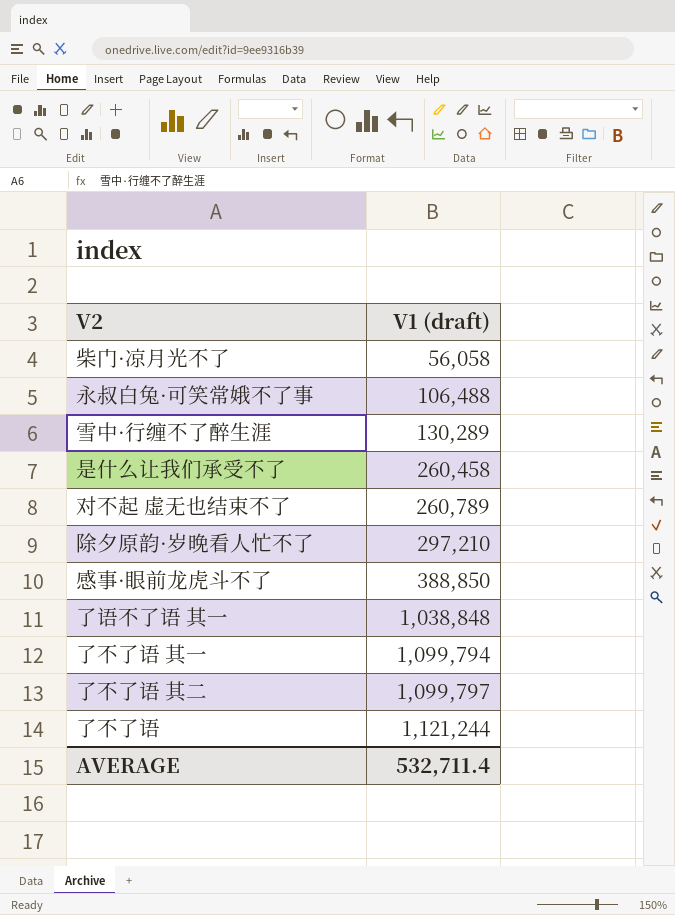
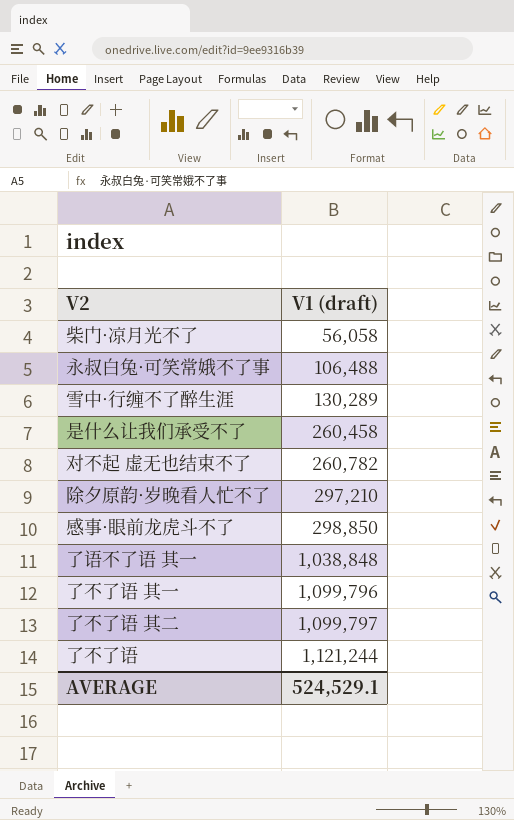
对不起 虚无也结束不了 | V1 (draft): 260,789 -> 260,782
感事·眼前龙虎斗不了 | V1 (draft): 388,850 -> 298,850
了不了语 其一 | V1 (draft): 1,099,794 -> 1,099,796
AVERAGE | V1 (draft): 532,711.4 -> 524,529.1

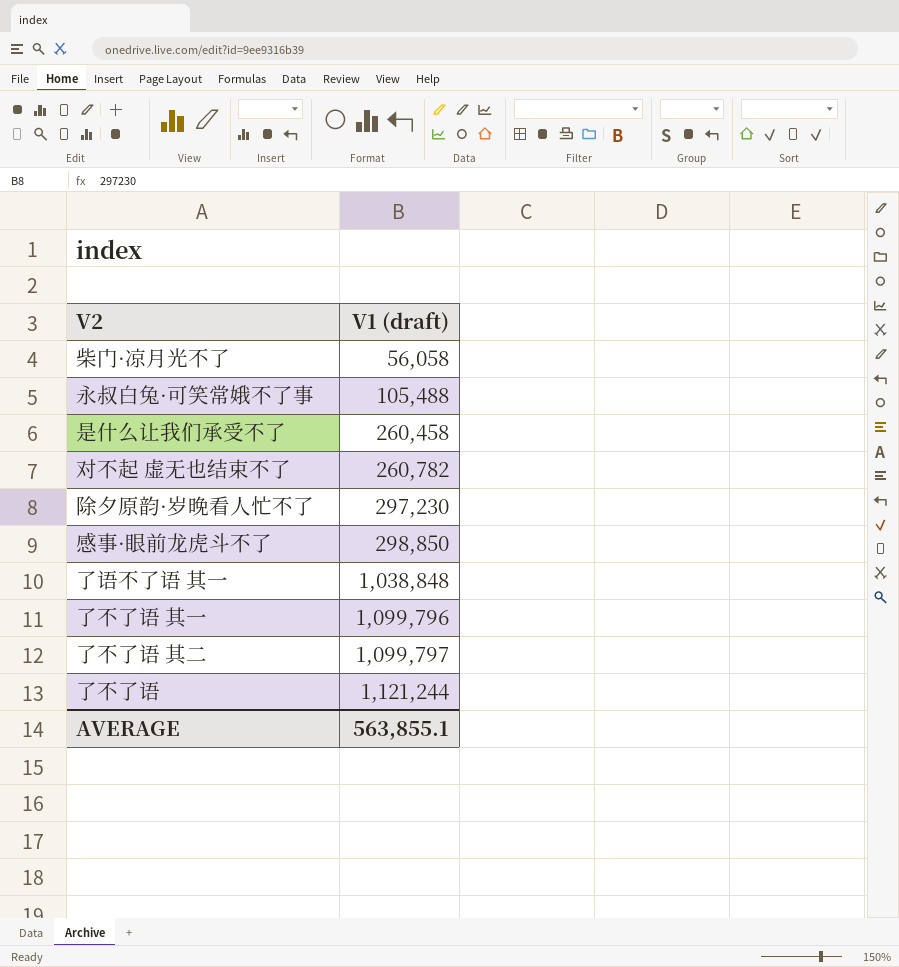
row 雪中·行缠不了醉生涯: 130,289 -> none
永叔白兔·可笑常娥不了事 | V1 (draft): 106,488 -> 105,488
除夕原韵·岁晚看人忙不了 | V1 (draft): 297,210 -> 297,230
AVERAGE | V1 (draft): 524,529.1 -> 563,855.1

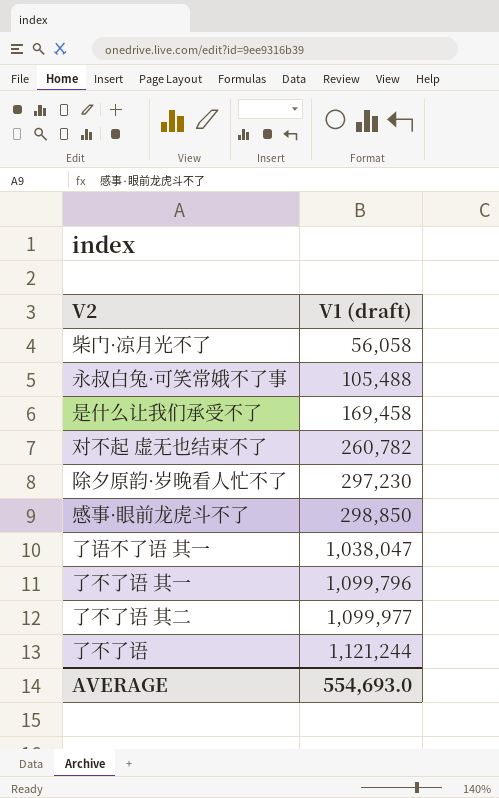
是什么让我们承受不了 | V1 (draft): 260,458 -> 169,458
了语不了语 其一 | V1 (draft): 1,038,848 -> 1,038,047
了不了语 其二 | V1 (draft): 1,099,797 -> 1,099,977
AVERAGE | V1 (draft): 563,855.1 -> 554,693.0

